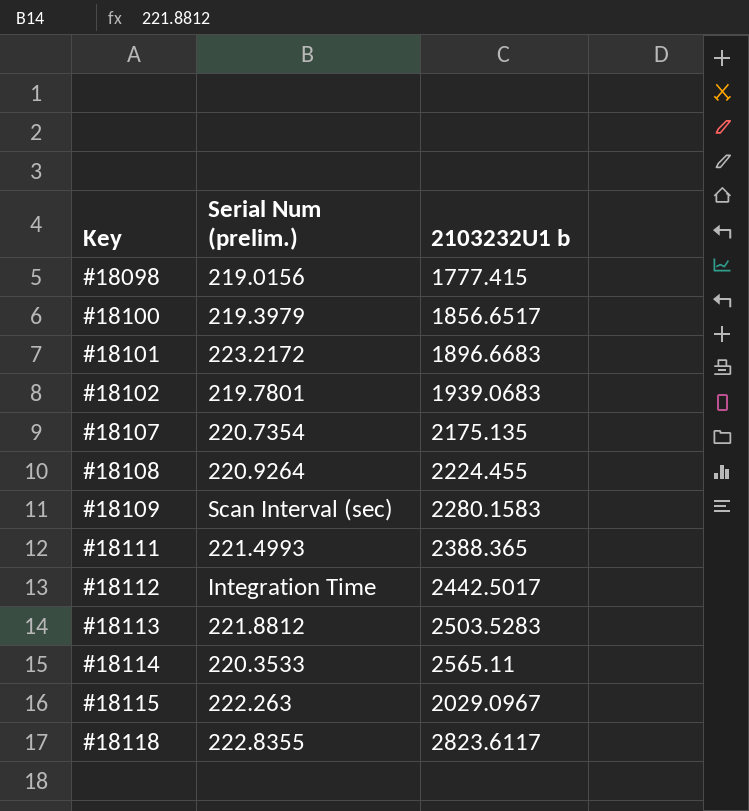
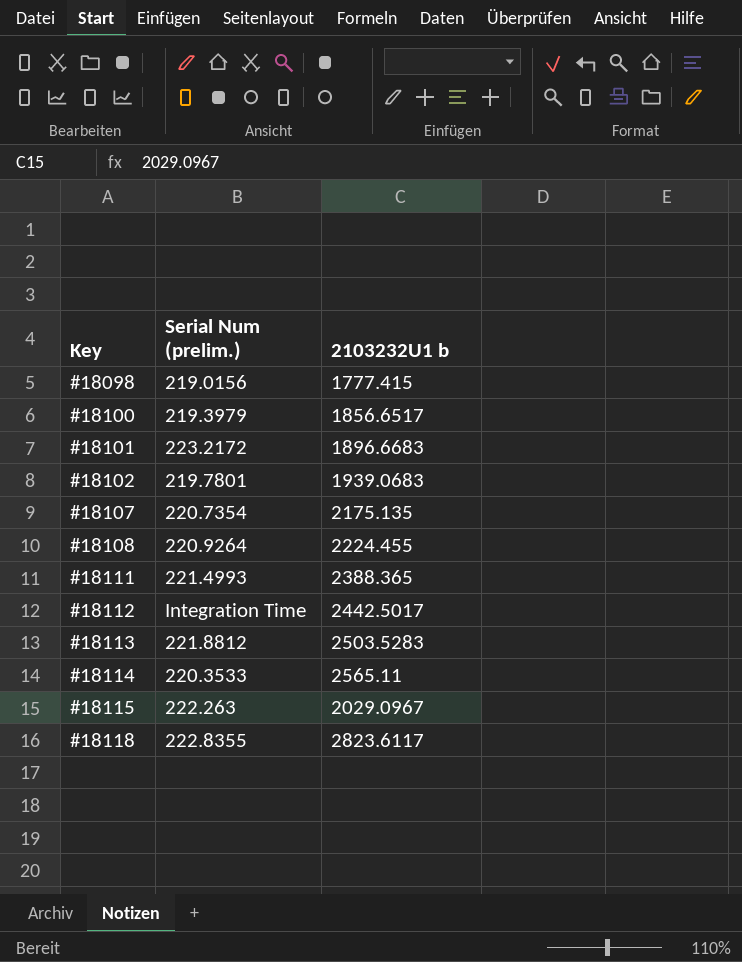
row #18109: Scan Interval (sec) | 2280.1583 -> none

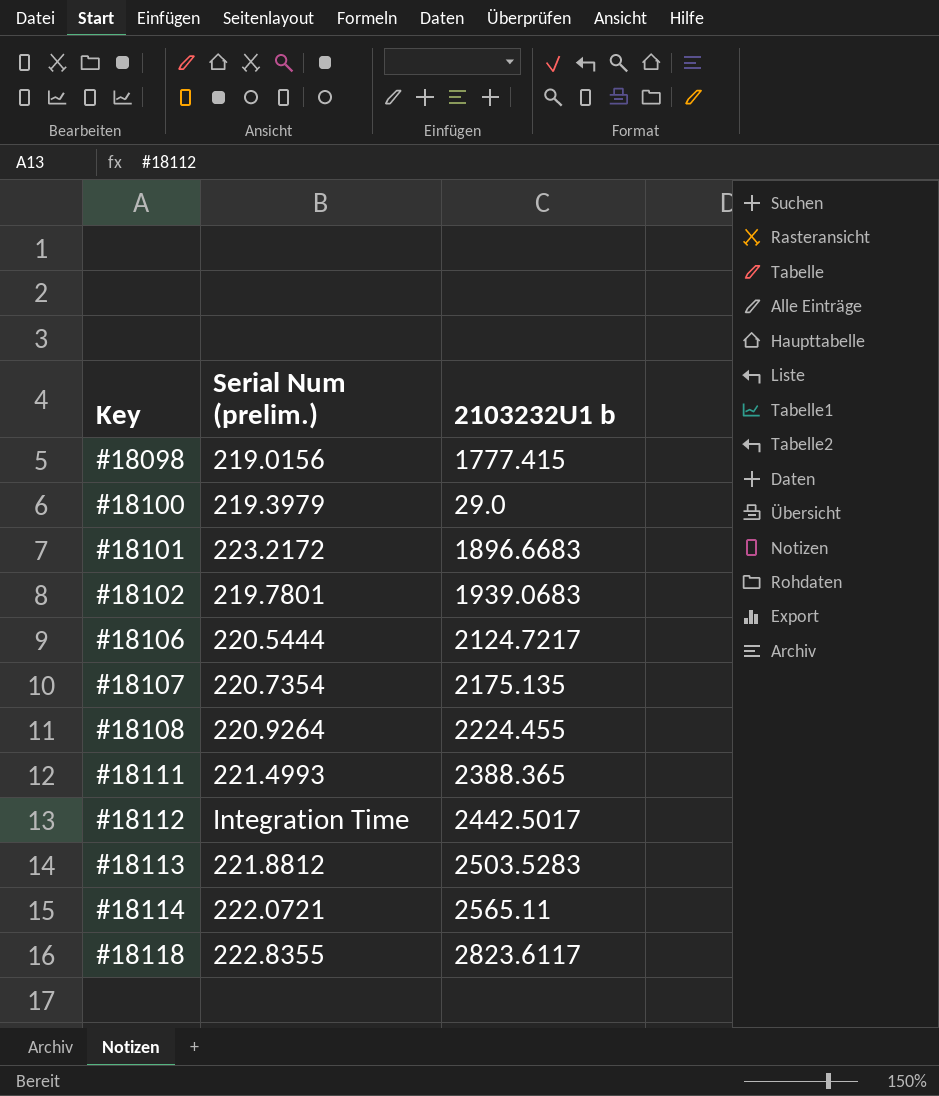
row #18115: 222.263 | 2029.0967 -> none
#18100 | 2103232U1 b: 1856.6517 -> 29.0
row #18106: none -> 220.5444 | 2124.7217
#18114 | Serial Num (prelim.): 220.3533 -> 222.0721

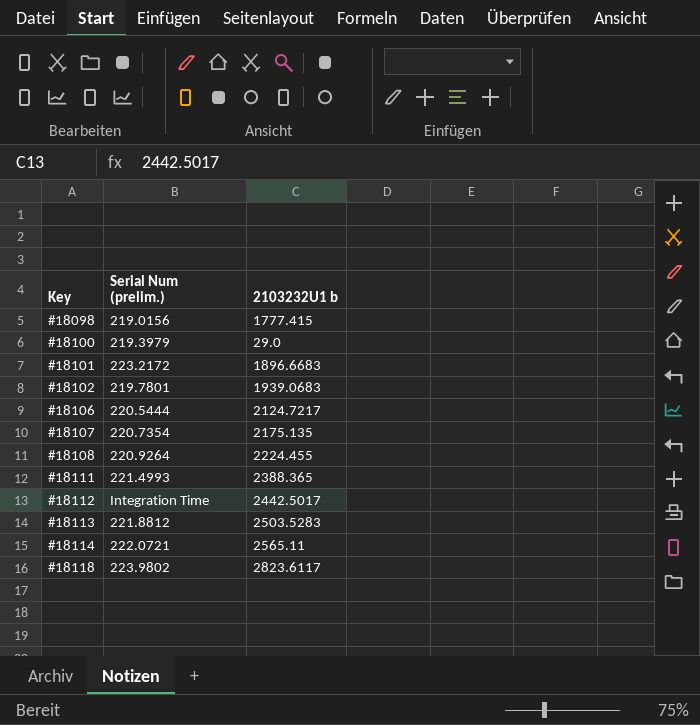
#18118 | Serial Num (prelim.): 222.8355 -> 223.9802

